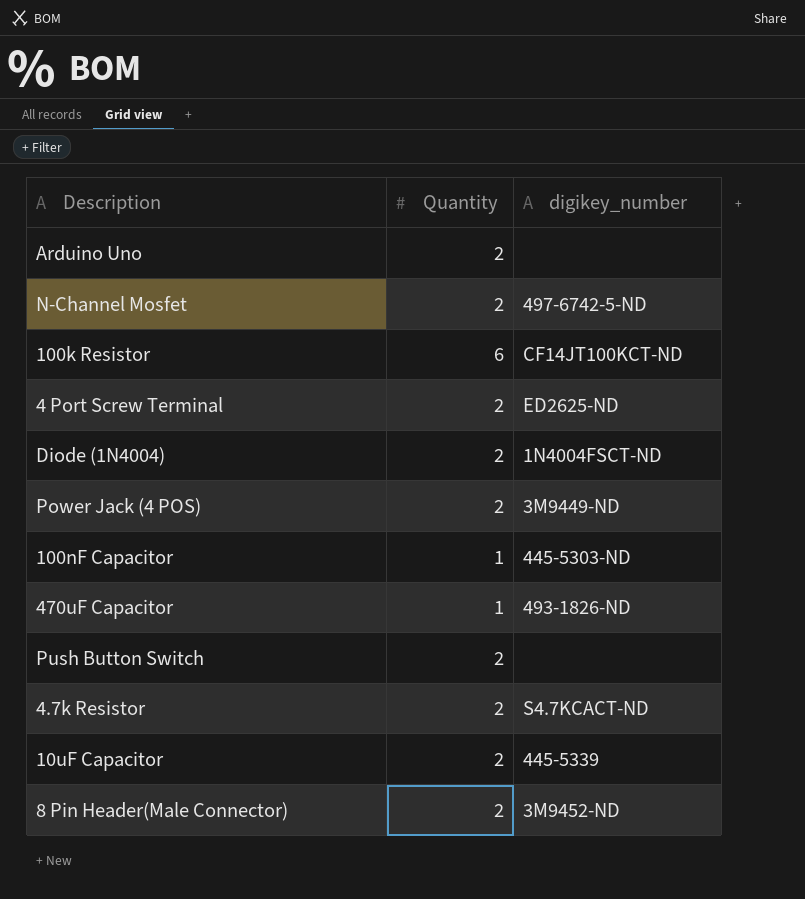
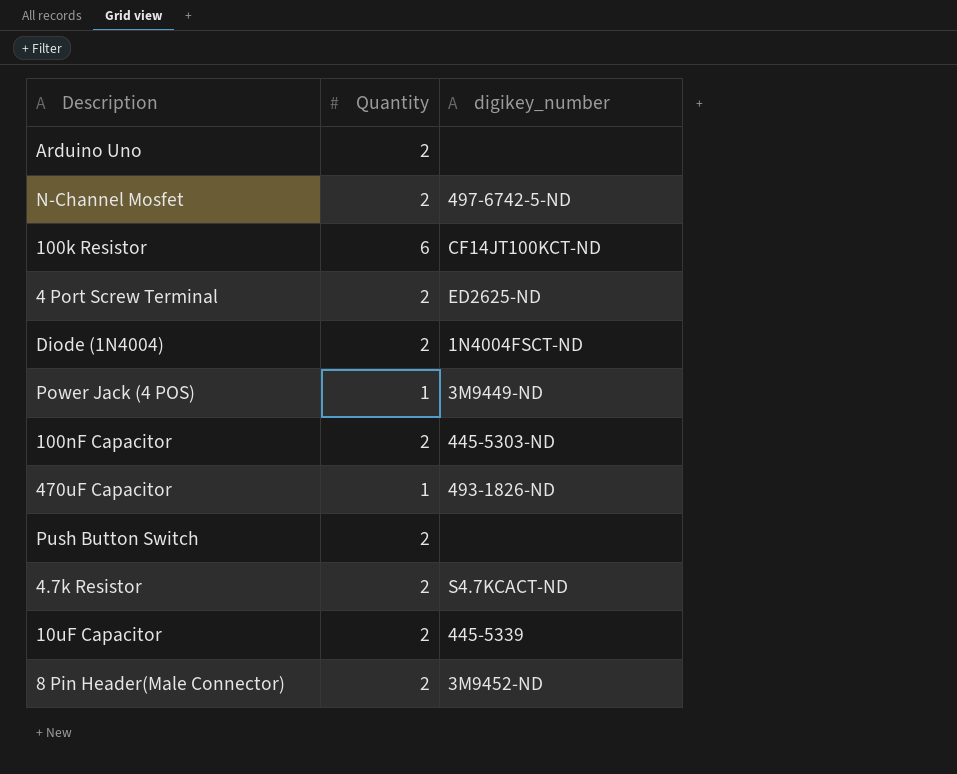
Power Jack (4 POS) | Quantity: 2 -> 1
100nF Capacitor | Quantity: 1 -> 2

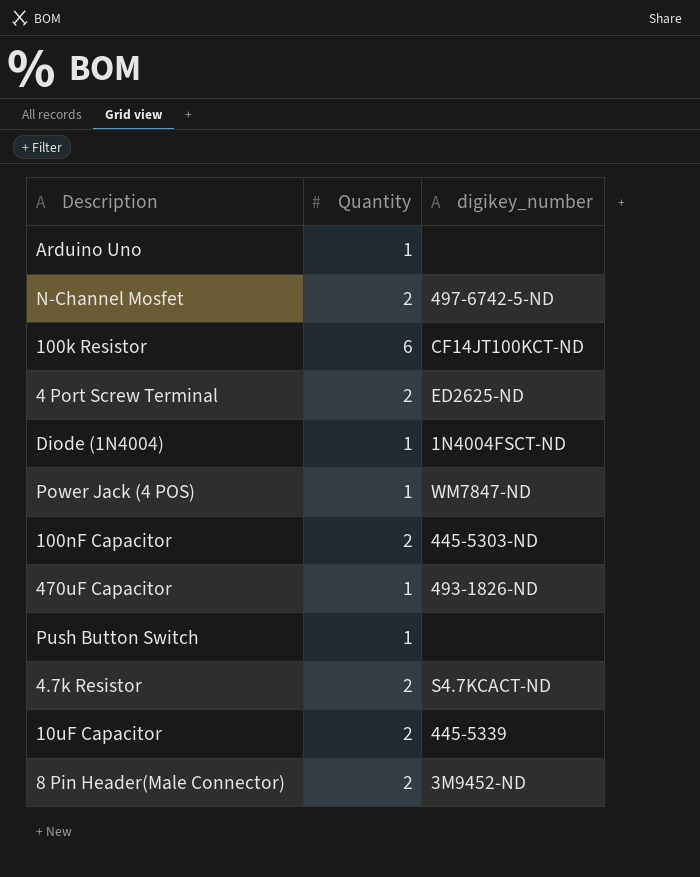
Arduino Uno | Quantity: 2 -> 1
Diode (1N4004) | Quantity: 2 -> 1
Power Jack (4 POS) | digikey_number: 3M9449-ND -> WM7847-ND
Push Button Switch | Quantity: 2 -> 1

